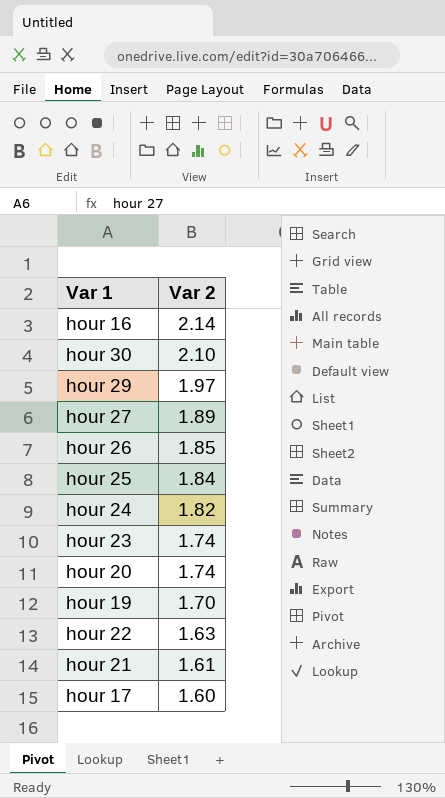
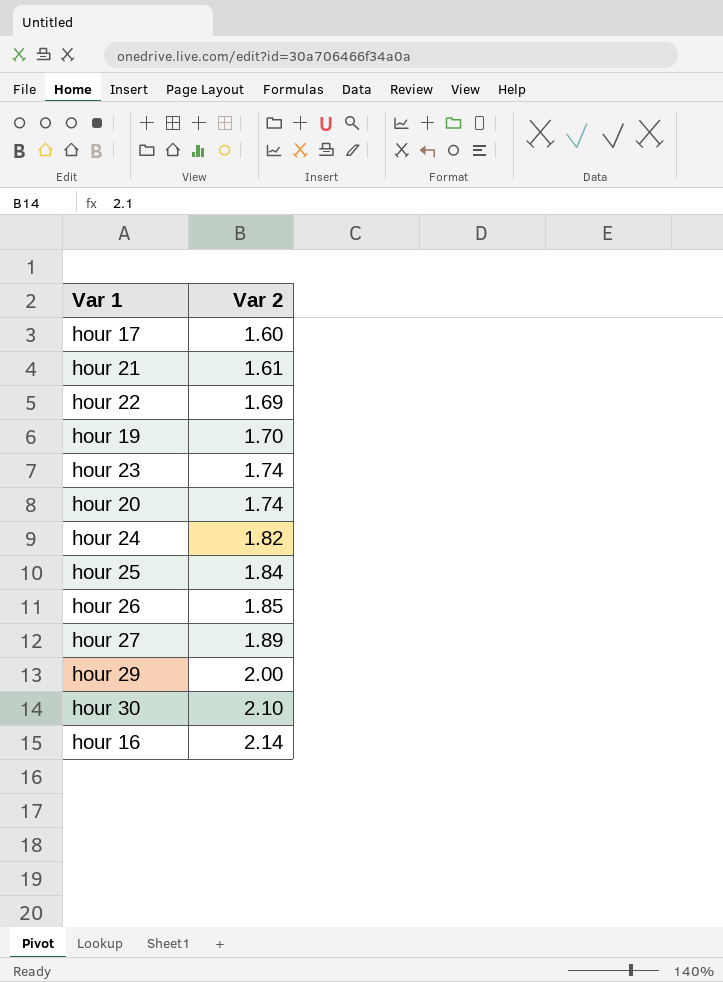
row order: Var 2 descending -> Var 2 ascending
hour 22 | Var 2: 1.63 -> 1.69
hour 29 | Var 2: 1.97 -> 2.00

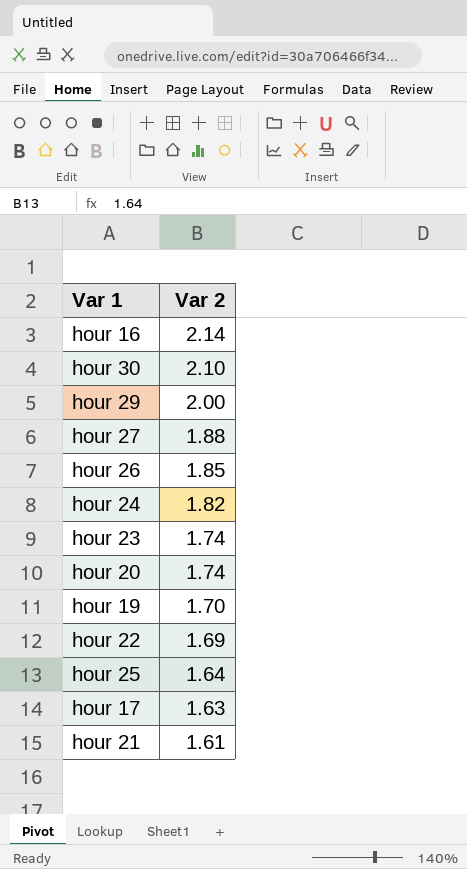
row order: Var 2 ascending -> Var 2 descending
hour 27 | Var 2: 1.89 -> 1.88
hour 25 | Var 2: 1.84 -> 1.64
hour 17 | Var 2: 1.60 -> 1.63

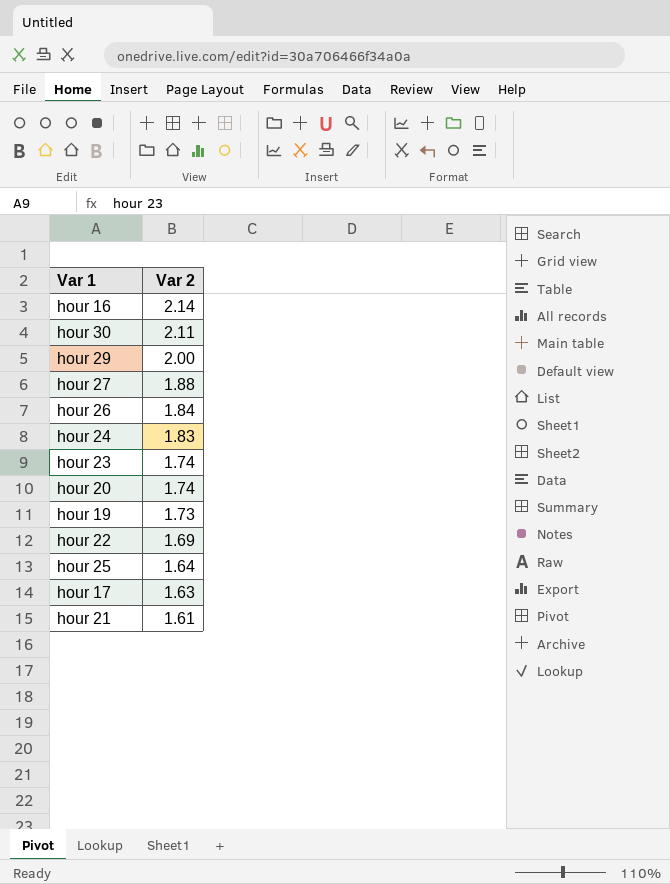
hour 30 | Var 2: 2.10 -> 2.11
hour 26 | Var 2: 1.85 -> 1.84
hour 24 | Var 2: 1.82 -> 1.83
hour 19 | Var 2: 1.70 -> 1.73

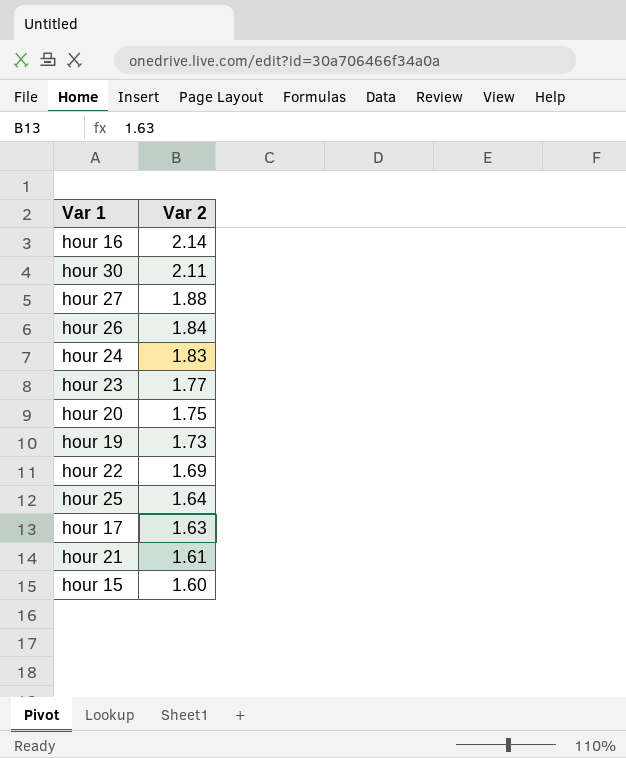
row hour 29: 2.00 -> none
hour 23 | Var 2: 1.74 -> 1.77
hour 20 | Var 2: 1.74 -> 1.75
row hour 15: none -> 1.60

